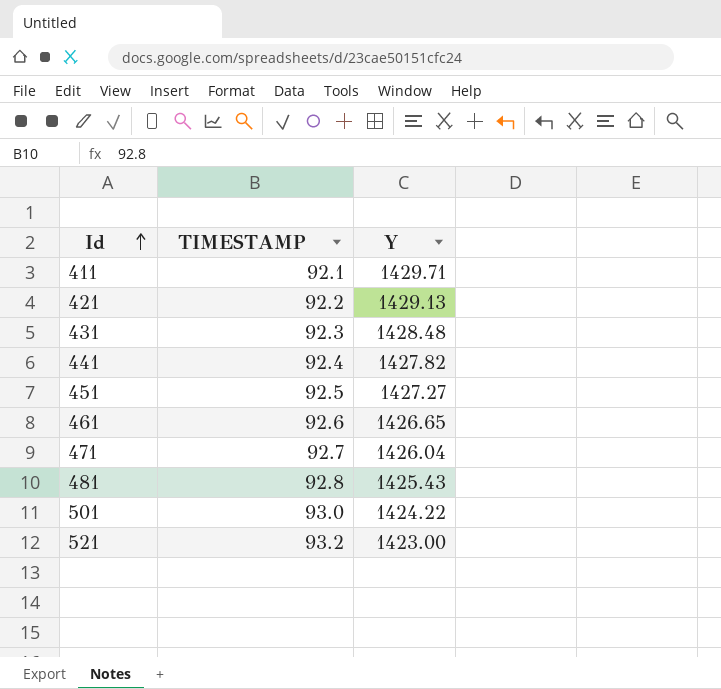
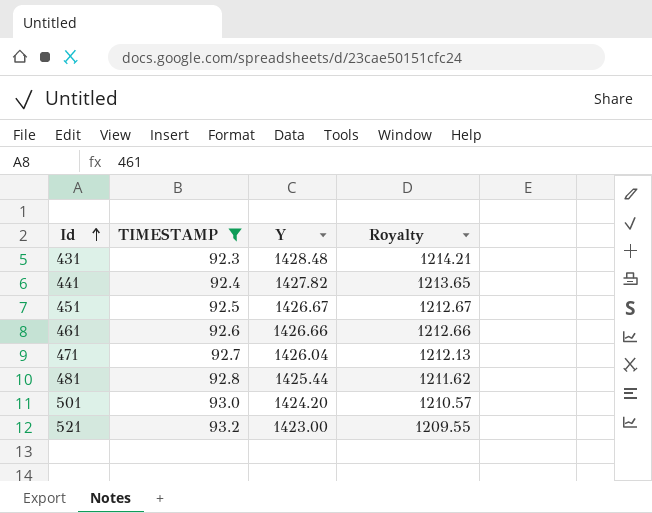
filter: none -> TIMESTAMP >= 92.3
column Royalty | formula: none -> [Y] * 0.85
451 | Y: 1427.27 -> 1426.67
461 | Y: 1426.65 -> 1426.66
481 | Y: 1425.43 -> 1425.44
501 | Y: 1424.22 -> 1424.20

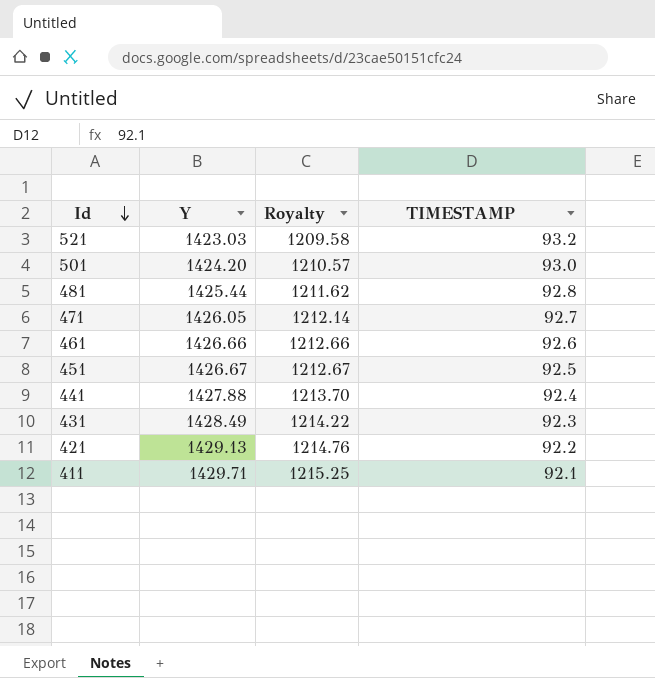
filter: TIMESTAMP >= 92.3 -> none
row order: Id ascending -> Id descending
column TIMESTAMP | position: 2 -> 4
521 | Y: 1423.00 -> 1423.03
521 | Royalty: 1209.55 -> 1209.58
471 | Y: 1426.04 -> 1426.05
471 | Royalty: 1212.13 -> 1212.14
441 | Y: 1427.82 -> 1427.88
441 | Royalty: 1213.65 -> 1213.70
431 | Y: 1428.48 -> 1428.49
431 | Royalty: 1214.21 -> 1214.22

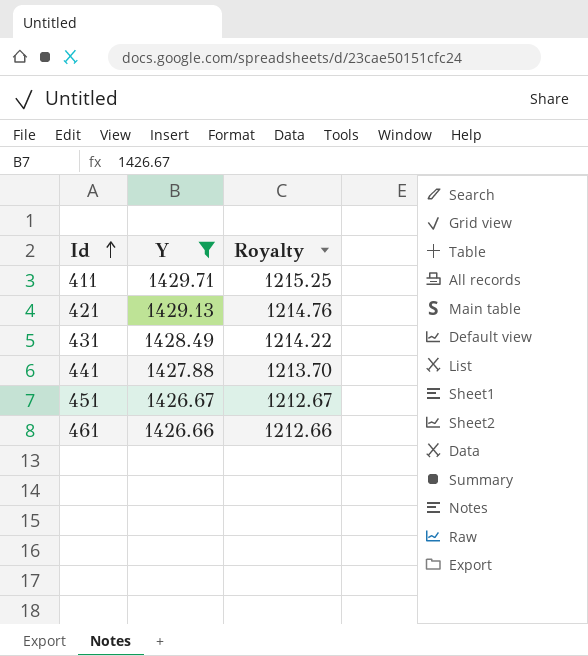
filter: none -> Y >= 1426.66
row order: Id descending -> Id ascending
column TIMESTAMP | position: 4 -> none

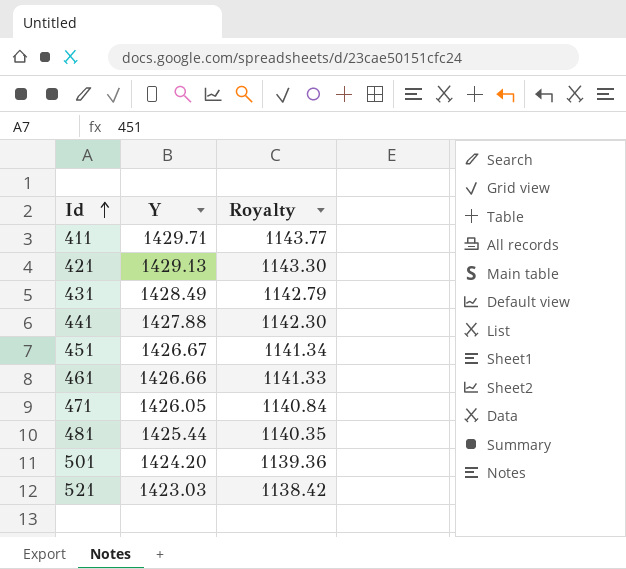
filter: Y >= 1426.66 -> none
column Royalty | formula: [Y] * 0.85 -> [Y] * 0.8

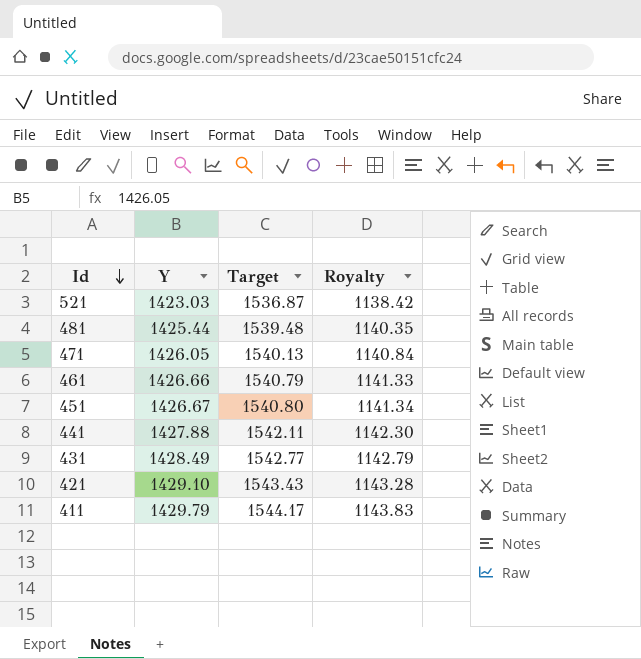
row order: Id ascending -> Id descending
column Target | formula: none -> [Y] * 1.08
row 501: 1424.20 | 1139.36 -> none
421 | Y: 1429.13 -> 1429.10
421 | Royalty: 1143.30 -> 1143.28
411 | Y: 1429.71 -> 1429.79
411 | Royalty: 1143.77 -> 1143.83

